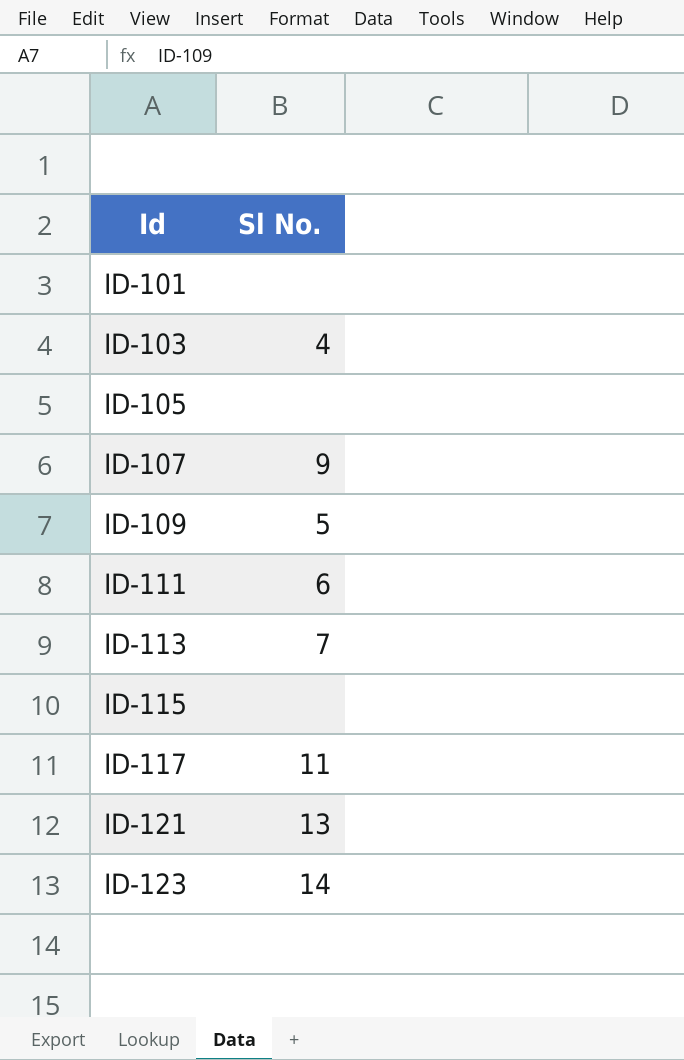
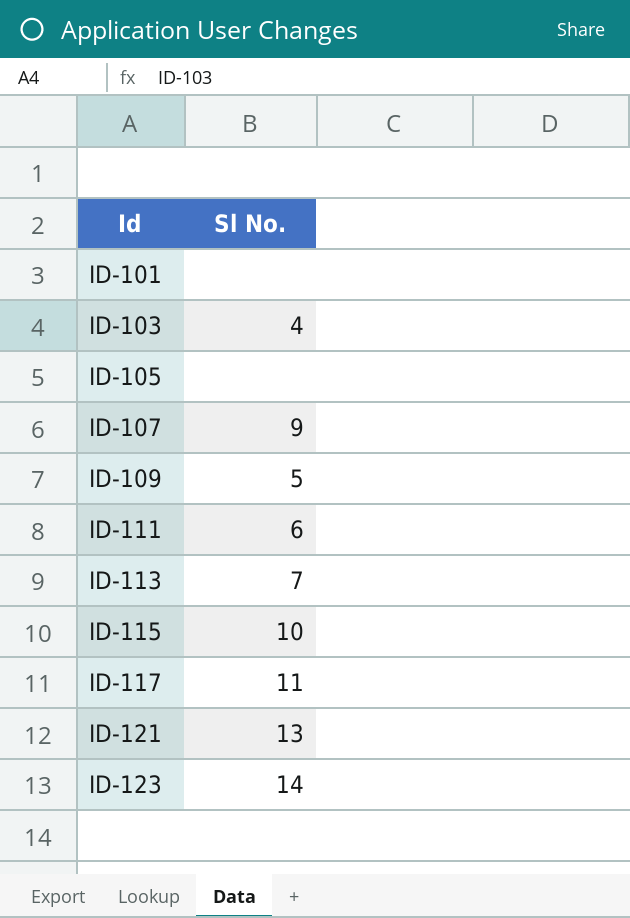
ID-115 | Sl No.: none -> 10

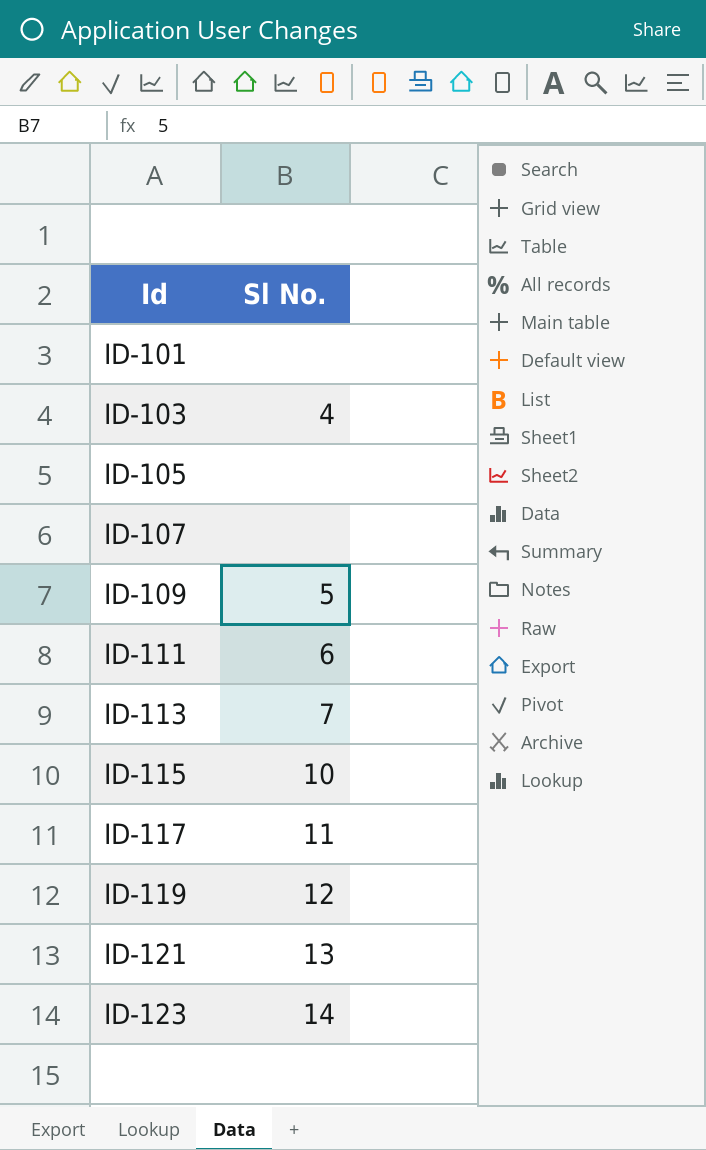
ID-107 | Sl No.: 9 -> none
row ID-119: none -> 12

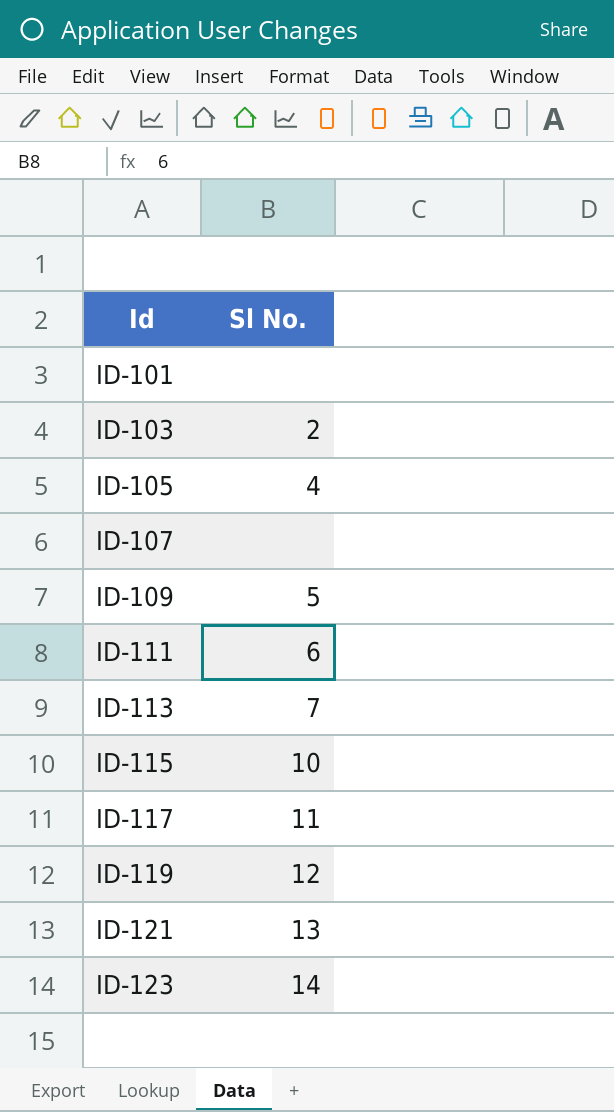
ID-103 | Sl No.: 4 -> 2
ID-105 | Sl No.: none -> 4

